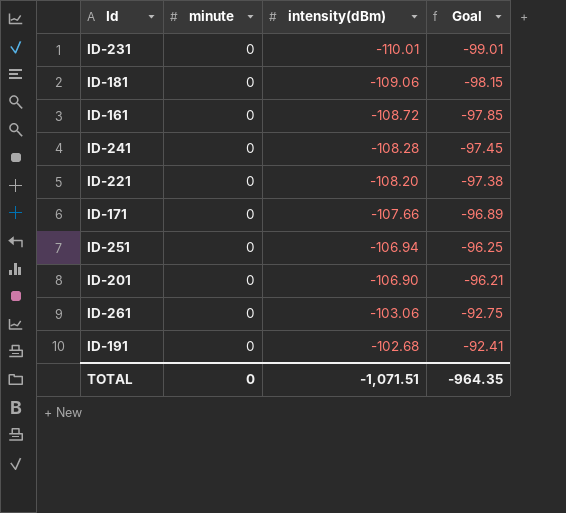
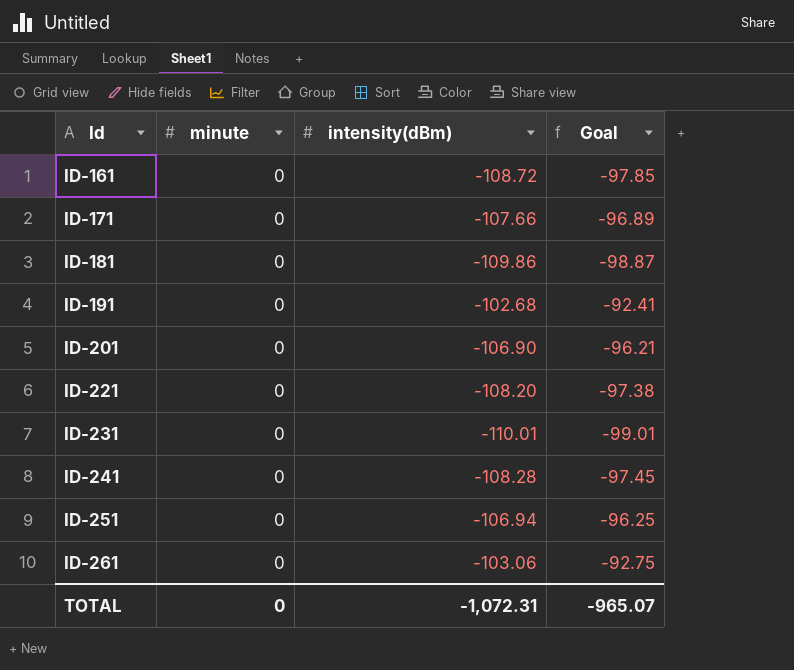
row order: intensity(dBm) ascending -> Id ascending
ID-181 | intensity(dBm): -109.06 -> -109.86
ID-181 | Goal: -98.15 -> -98.87
TOTAL | intensity(dBm): -1,071.51 -> -1,072.31
TOTAL | Goal: -964.35 -> -965.07

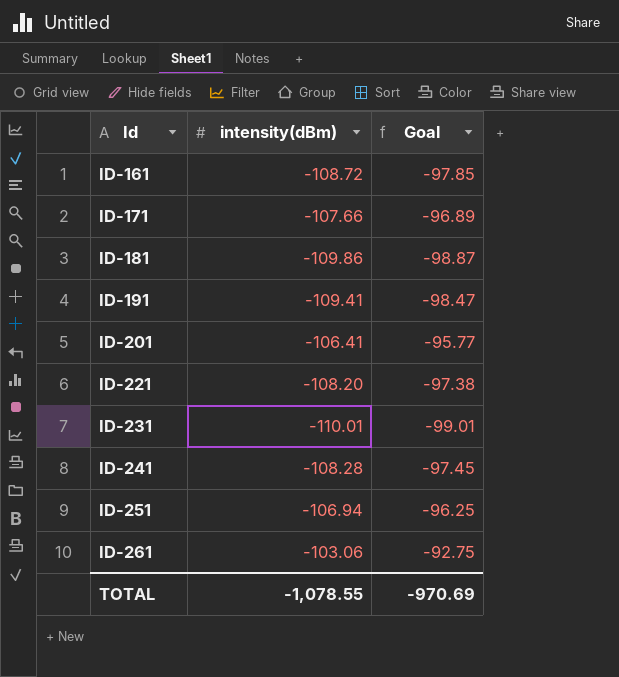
column minute | position: 2 -> none
ID-191 | intensity(dBm): -102.68 -> -109.41
ID-191 | Goal: -92.41 -> -98.47
ID-201 | intensity(dBm): -106.90 -> -106.41
ID-201 | Goal: -96.21 -> -95.77
TOTAL | intensity(dBm): -1,072.31 -> -1,078.55
TOTAL | Goal: -965.07 -> -970.69

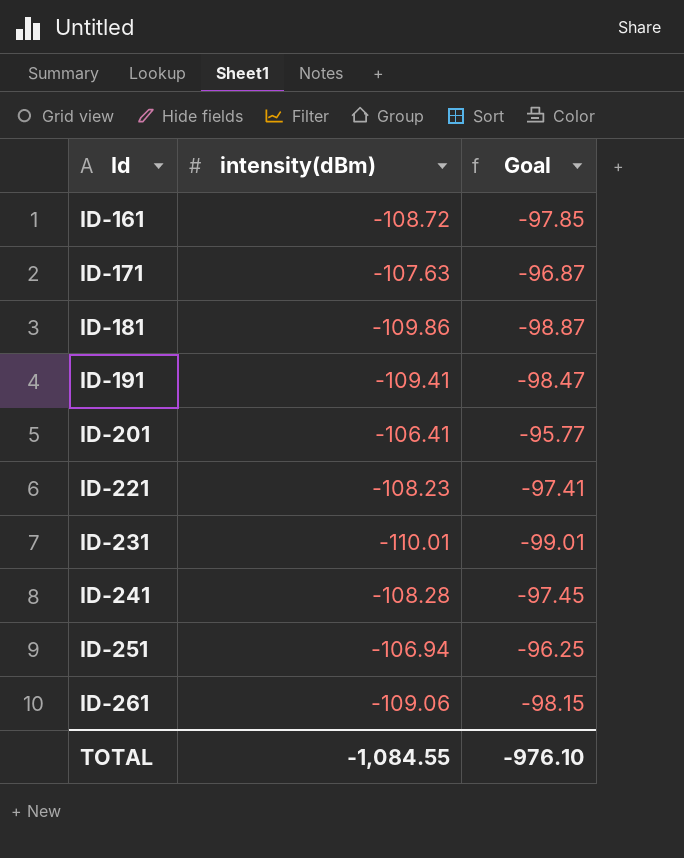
ID-171 | intensity(dBm): -107.66 -> -107.63
ID-171 | Goal: -96.89 -> -96.87
ID-221 | intensity(dBm): -108.20 -> -108.23
ID-221 | Goal: -97.38 -> -97.41
ID-261 | intensity(dBm): -103.06 -> -109.06
ID-261 | Goal: -92.75 -> -98.15
TOTAL | intensity(dBm): -1,078.55 -> -1,084.55
TOTAL | Goal: -970.69 -> -976.10

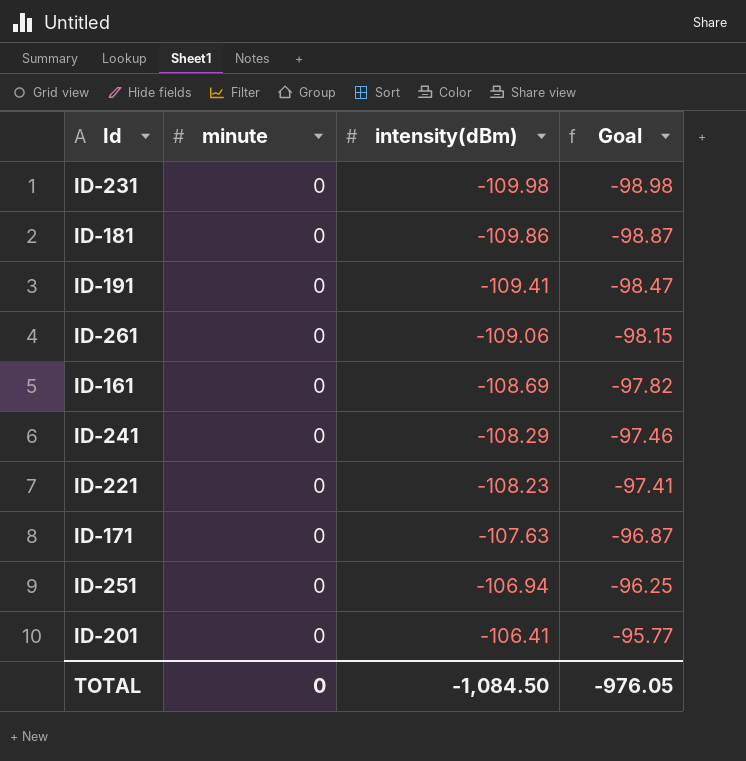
row order: Id ascending -> intensity(dBm) ascending
column minute | position: none -> 2
ID-231 | intensity(dBm): -110.01 -> -109.98
ID-231 | Goal: -99.01 -> -98.98
ID-161 | intensity(dBm): -108.72 -> -108.69
ID-161 | Goal: -97.85 -> -97.82
ID-241 | intensity(dBm): -108.28 -> -108.29
ID-241 | Goal: -97.45 -> -97.46
TOTAL | intensity(dBm): -1,084.55 -> -1,084.50
TOTAL | Goal: -976.10 -> -976.05

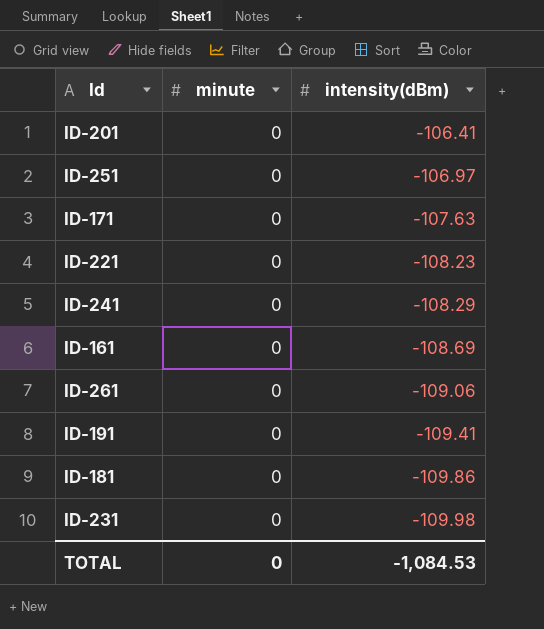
row order: intensity(dBm) ascending -> intensity(dBm) descending
column Goal | formula: [intensity(dBm)] * 0.9 -> none
ID-251 | intensity(dBm): -106.94 -> -106.97
TOTAL | intensity(dBm): -1,084.50 -> -1,084.53

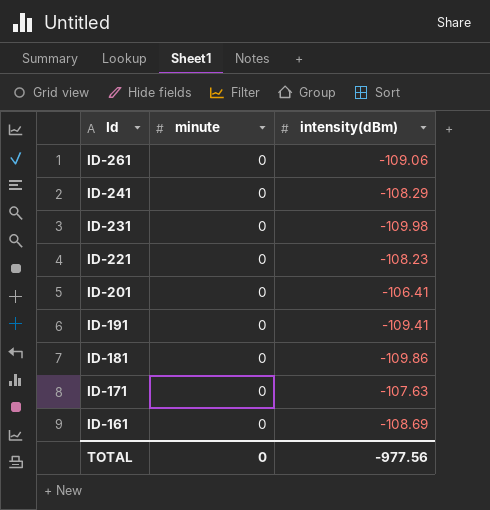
row order: intensity(dBm) descending -> Id descending
row ID-251: 0 | -106.97 -> none
TOTAL | intensity(dBm): -1,084.53 -> -977.56

